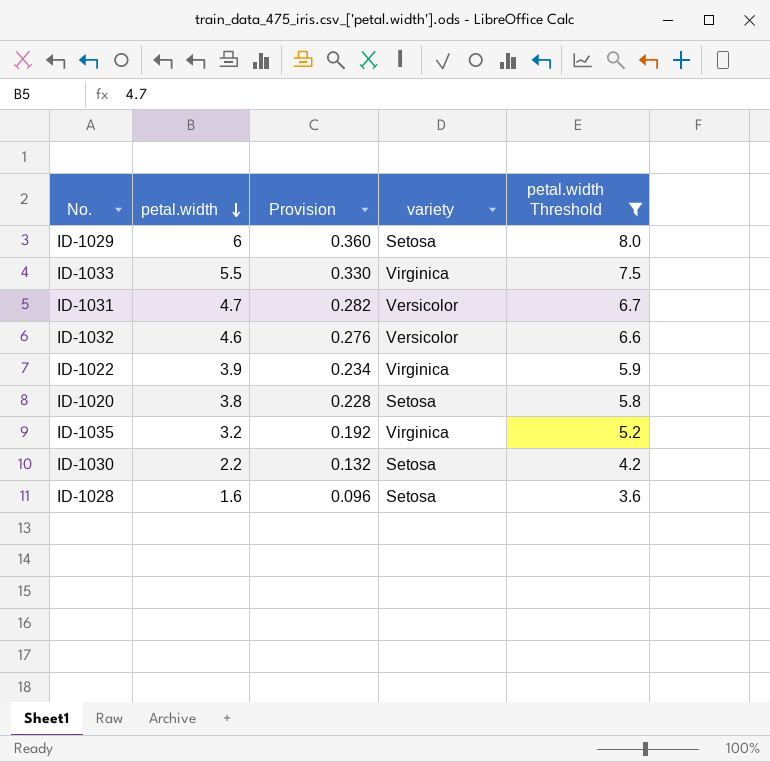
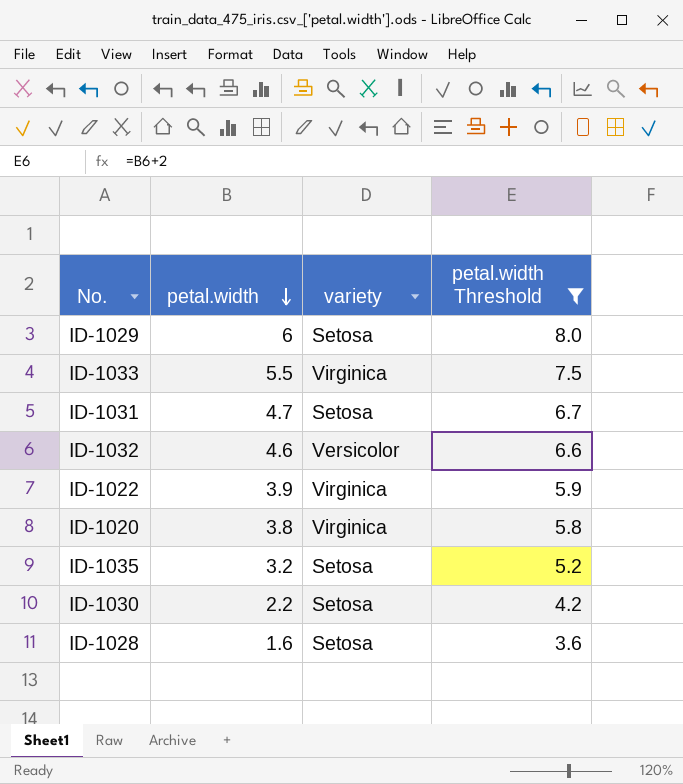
column Provision | formula: [petal.width] * 0.06 -> none
ID-1031 | variety: Versicolor -> Setosa
ID-1020 | variety: Setosa -> Virginica
ID-1035 | variety: Virginica -> Setosa

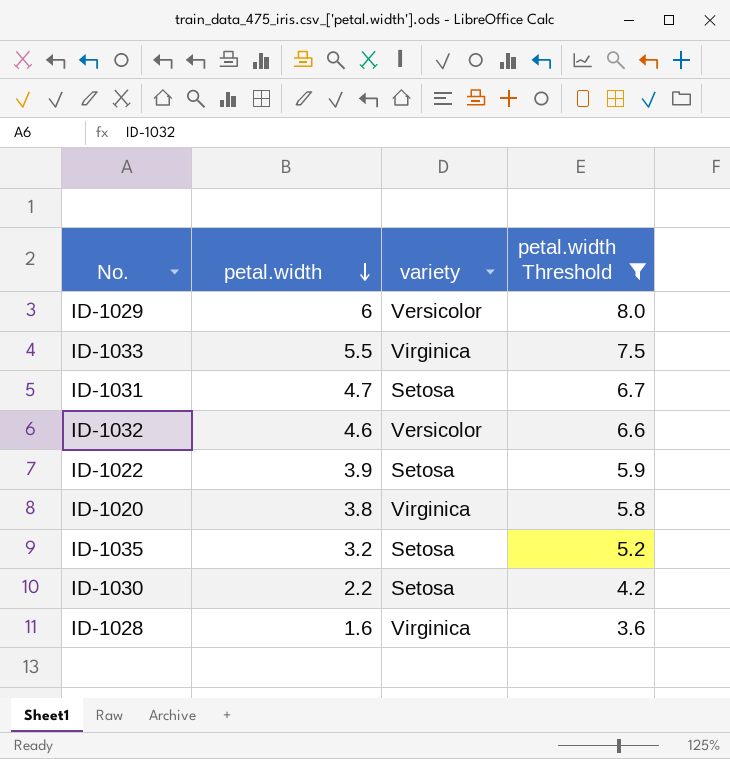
ID-1029 | variety: Setosa -> Versicolor
ID-1022 | variety: Virginica -> Setosa
ID-1028 | variety: Setosa -> Virginica

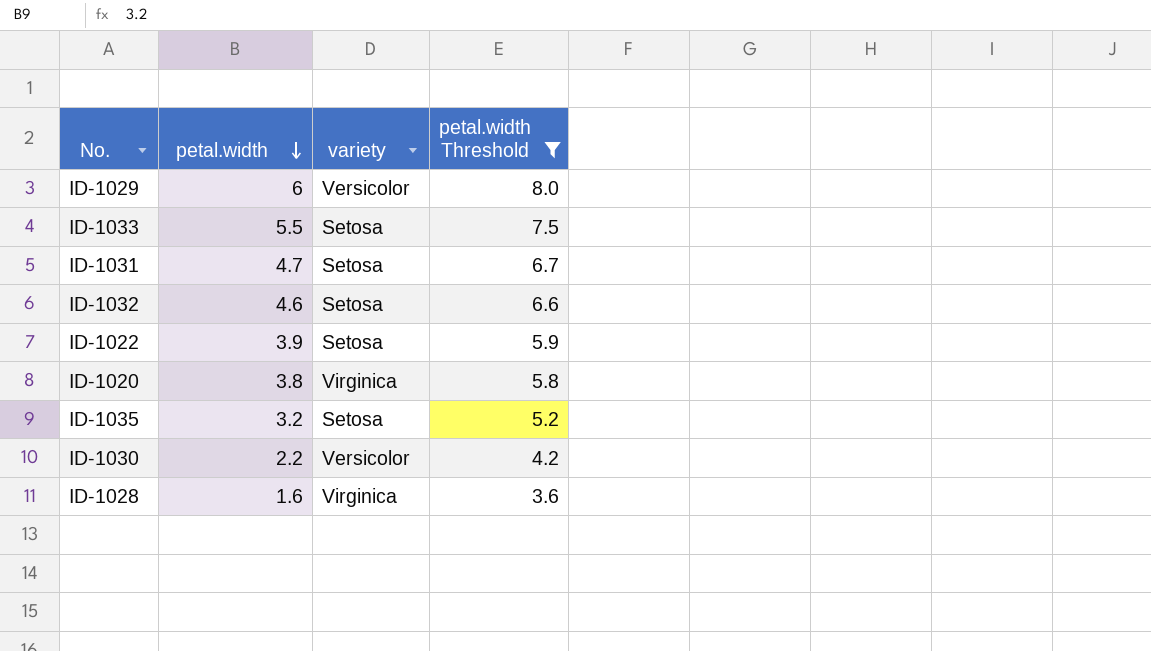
ID-1033 | variety: Virginica -> Setosa
ID-1032 | variety: Versicolor -> Setosa
ID-1030 | variety: Setosa -> Versicolor

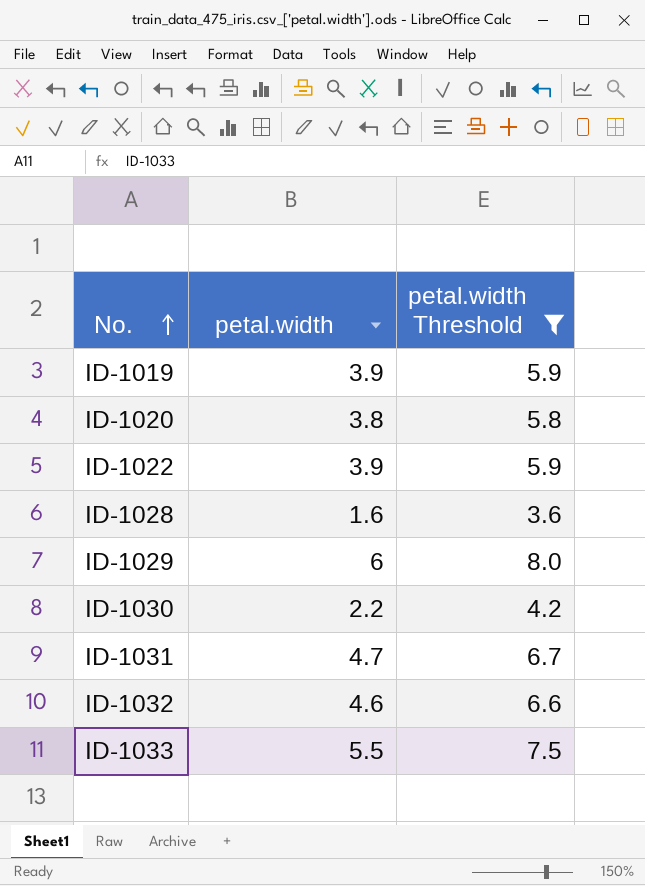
row order: petal.width descending -> No. ascending
column variety | position: 3 -> none
row ID-1035: 3.2 | Setosa | 5.2 -> none
row ID-1019: none -> 3.9 | 5.9

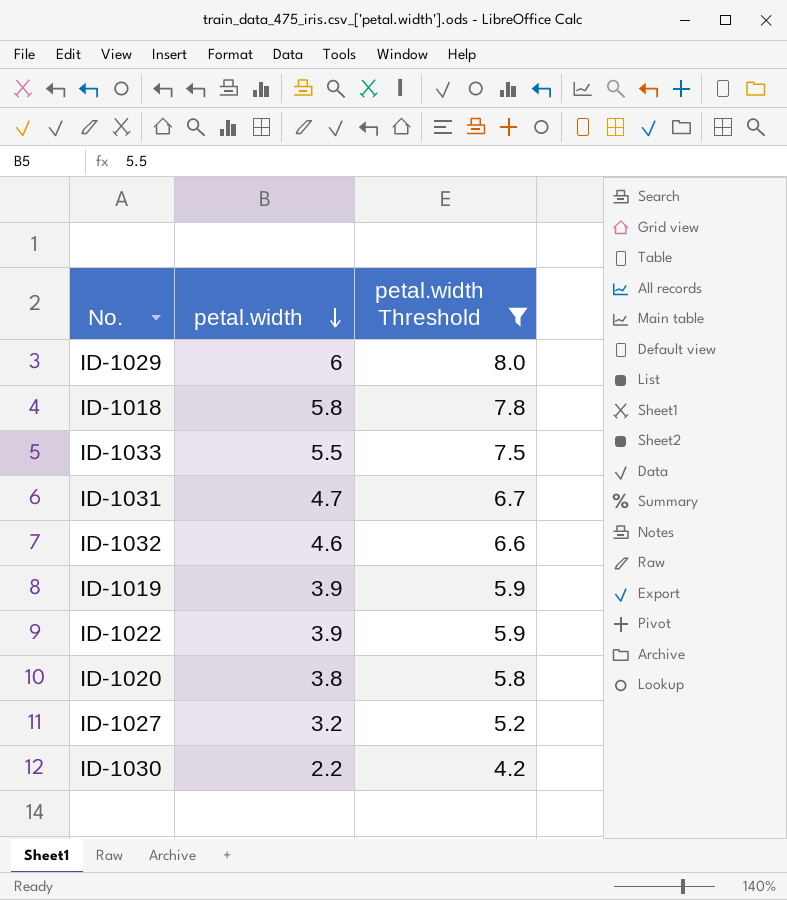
row order: No. ascending -> petal.width descending
row ID-1028: 1.6 | 3.6 -> none
row ID-1018: none -> 5.8 | 7.8
row ID-1027: none -> 3.2 | 5.2

